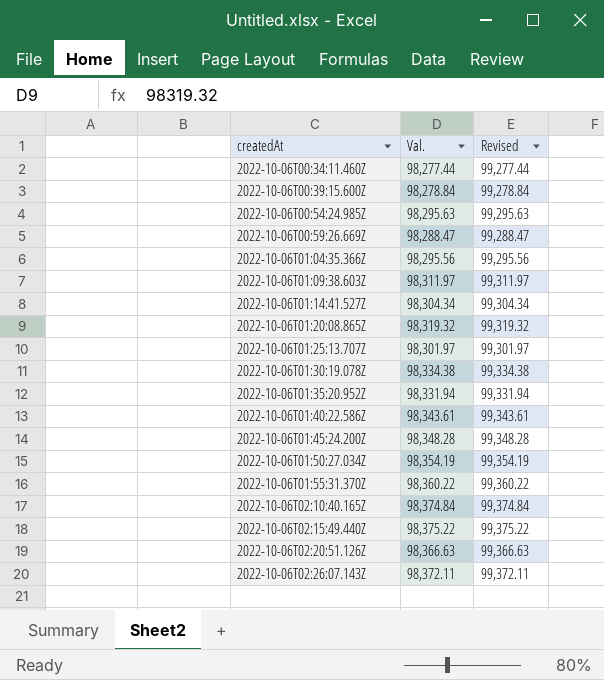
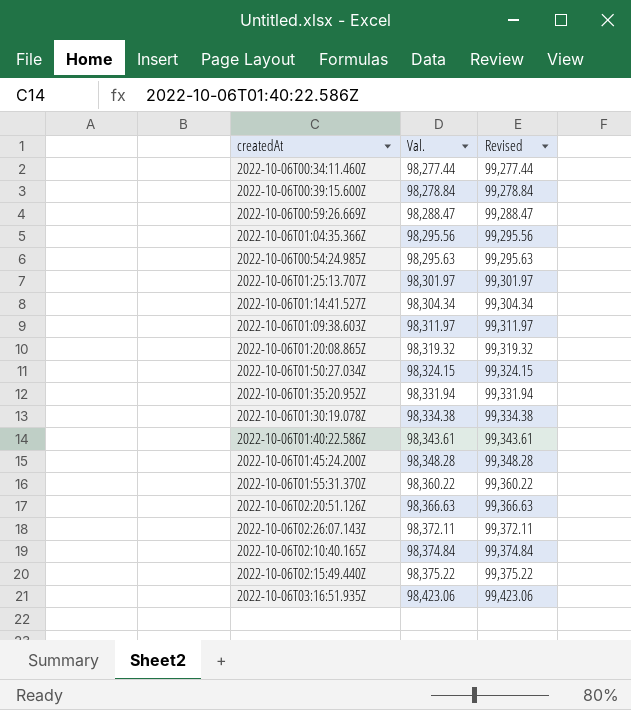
row order: createdAt ascending -> Val. ascending
2022-10-06T01:50:27.034Z | Val.: 98,354.19 -> 98,324.15
2022-10-06T01:50:27.034Z | Revised: 99,354.19 -> 99,324.15
row 2022-10-06T03:16:51.935Z: none -> 98,423.06 | 99,423.06

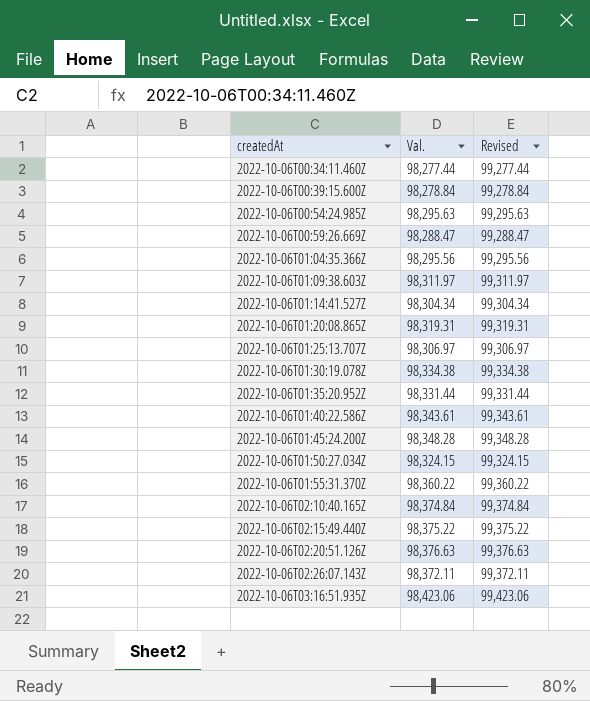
row order: Val. ascending -> createdAt ascending
2022-10-06T01:20:08.865Z | Val.: 98,319.32 -> 98,319.31
2022-10-06T01:20:08.865Z | Revised: 99,319.32 -> 99,319.31
2022-10-06T01:25:13.707Z | Val.: 98,301.97 -> 98,306.97
2022-10-06T01:25:13.707Z | Revised: 99,301.97 -> 99,306.97
2022-10-06T01:35:20.952Z | Val.: 98,331.94 -> 98,331.44
2022-10-06T01:35:20.952Z | Revised: 99,331.94 -> 99,331.44
2022-10-06T02:20:51.126Z | Val.: 98,366.63 -> 98,376.63
2022-10-06T02:20:51.126Z | Revised: 99,366.63 -> 99,376.63

